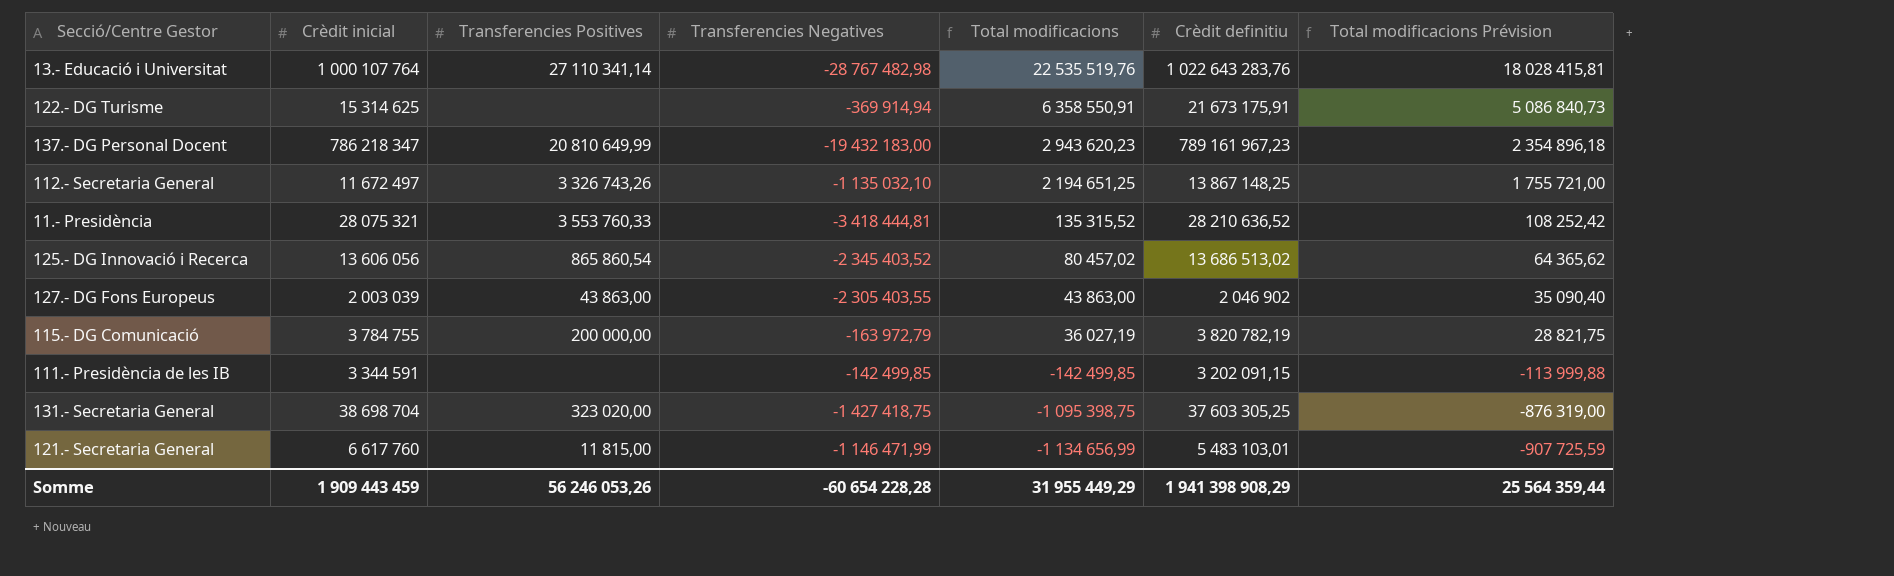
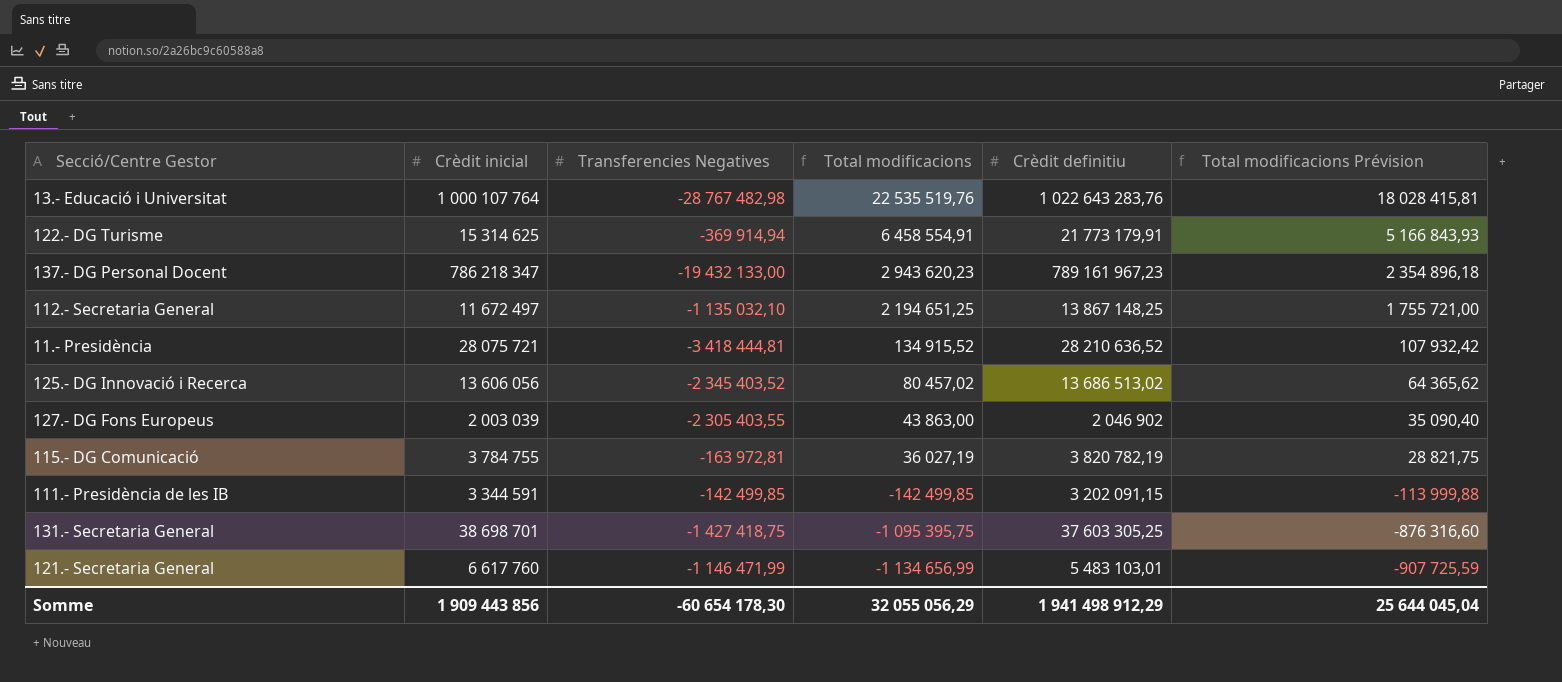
column Transferencies Positives | position: 3 -> none
122.- DG Turisme | Total modificacions: 6 358 550,91 -> 6 458 554,91
122.- DG Turisme | Crèdit definitiu: 21 673 175,91 -> 21 773 179,91
122.- DG Turisme | Total modificacions Prévision: 5 086 840,73 -> 5 166 843,93
137.- DG Personal Docent | Transferencies Negatives: -19 432 183,00 -> -19 432 133,00
11.- Presidència | Crèdit inicial: 28 075 321 -> 28 075 721
11.- Presidència | Total modificacions: 135 315,52 -> 134 915,52
11.- Presidència | Total modificacions Prévision: 108 252,42 -> 107 932,42
115.- DG Comunicació | Transferencies Negatives: -163 972,79 -> -163 972,81
131.- Secretaria General | Crèdit inicial: 38 698 704 -> 38 698 701
131.- Secretaria General | Total modificacions: -1 095 398,75 -> -1 095 395,75
131.- Secretaria General | Total modificacions Prévision: -876 319,00 -> -876 316,60
Somme | Crèdit inicial: 1 909 443 459 -> 1 909 443 856
Somme | Transferencies Negatives: -60 654 228,28 -> -60 654 178,30
Somme | Total modificacions: 31 955 449,29 -> 32 055 056,29
Somme | Crèdit definitiu: 1 941 398 908,29 -> 1 941 498 912,29
Somme | Total modificacions Prévision: 25 564 359,44 -> 25 644 045,04

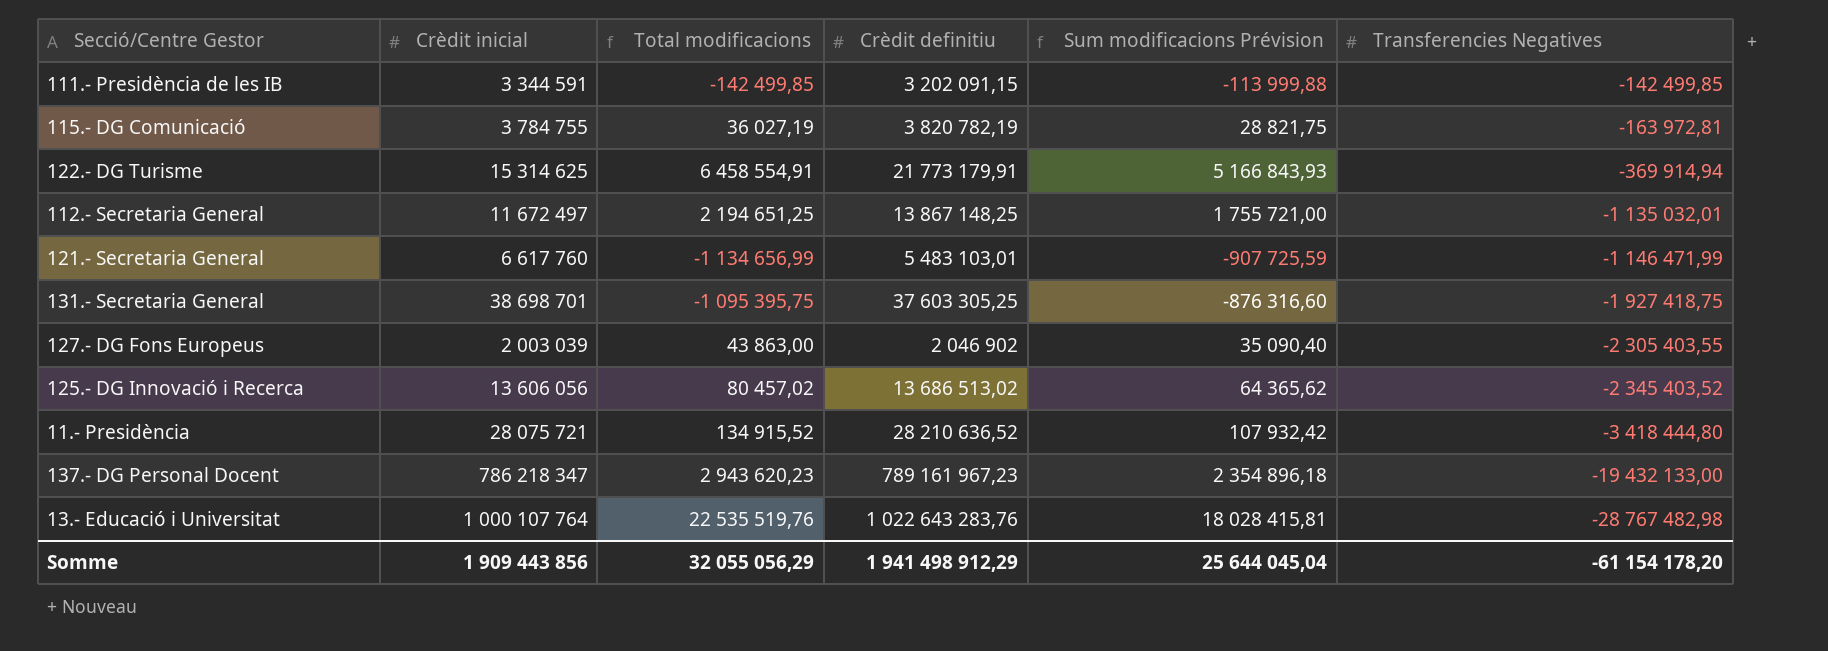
row order: Total modificacions descending -> Transferencies Negatives descending
column name: Total modificacions Prévision -> Sum modificacions Prévision
column Transferencies Negatives | position: 3 -> 6
112.- Secretaria General | Transferencies Negatives: -1 135 032,10 -> -1 135 032,01
131.- Secretaria General | Transferencies Negatives: -1 427 418,75 -> -1 927 418,75
11.- Presidència | Transferencies Negatives: -3 418 444,81 -> -3 418 444,80
Somme | Transferencies Negatives: -60 654 178,30 -> -61 154 178,20

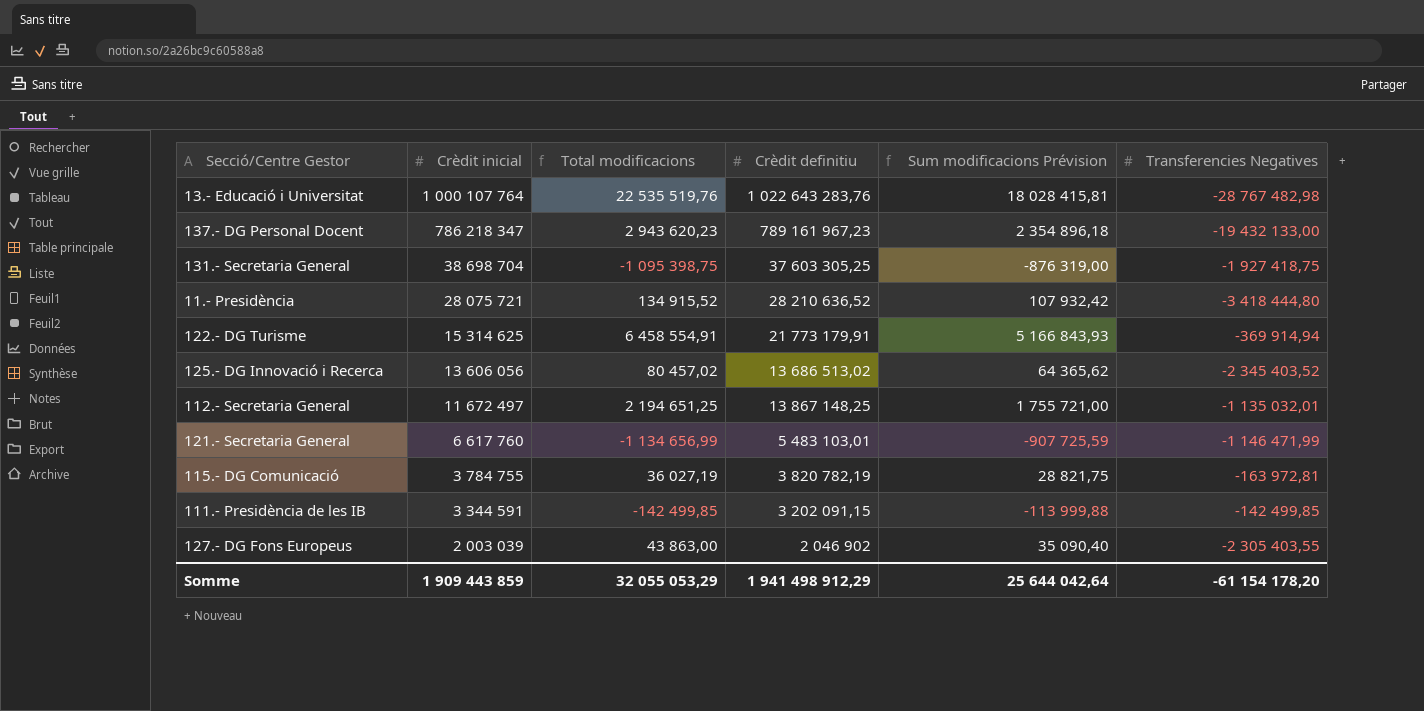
row order: Transferencies Negatives descending -> Crèdit inicial descending
131.- Secretaria General | Crèdit inicial: 38 698 701 -> 38 698 704
131.- Secretaria General | Total modificacions: -1 095 395,75 -> -1 095 398,75
131.- Secretaria General | Sum modificacions Prévision: -876 316,60 -> -876 319,00
Somme | Crèdit inicial: 1 909 443 856 -> 1 909 443 859
Somme | Total modificacions: 32 055 056,29 -> 32 055 053,29
Somme | Sum modificacions Prévision: 25 644 045,04 -> 25 644 042,64

